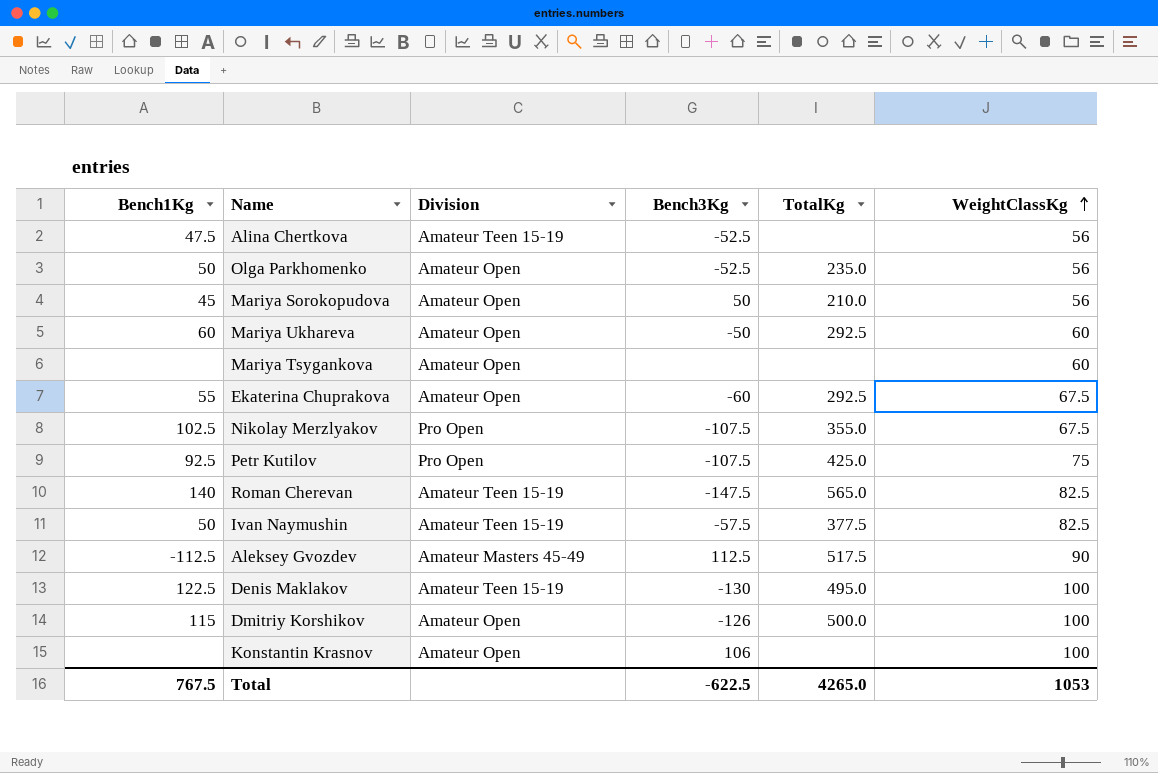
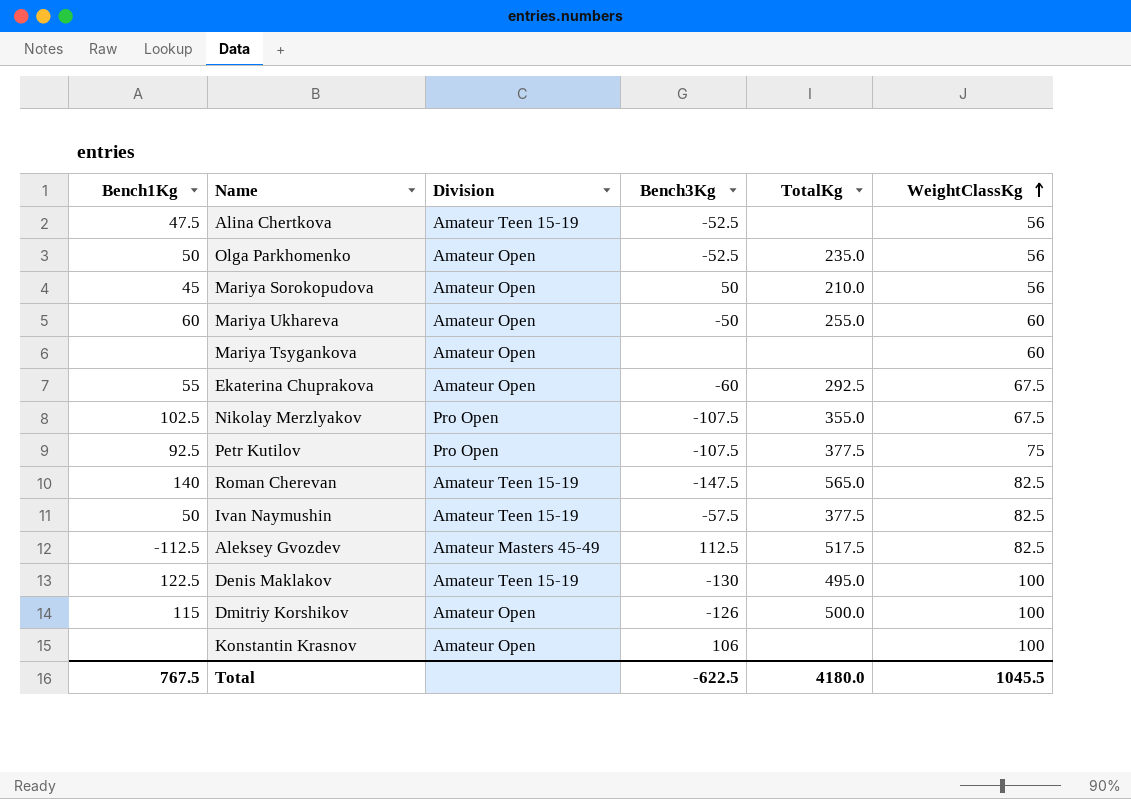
Mariya Ukhareva | TotalKg: 292.5 -> 255.0
Petr Kutilov | TotalKg: 425.0 -> 377.5
Aleksey Gvozdev | WeightClassKg: 90 -> 82.5
Total | TotalKg: 4265.0 -> 4180.0
Total | WeightClassKg: 1053 -> 1045.5

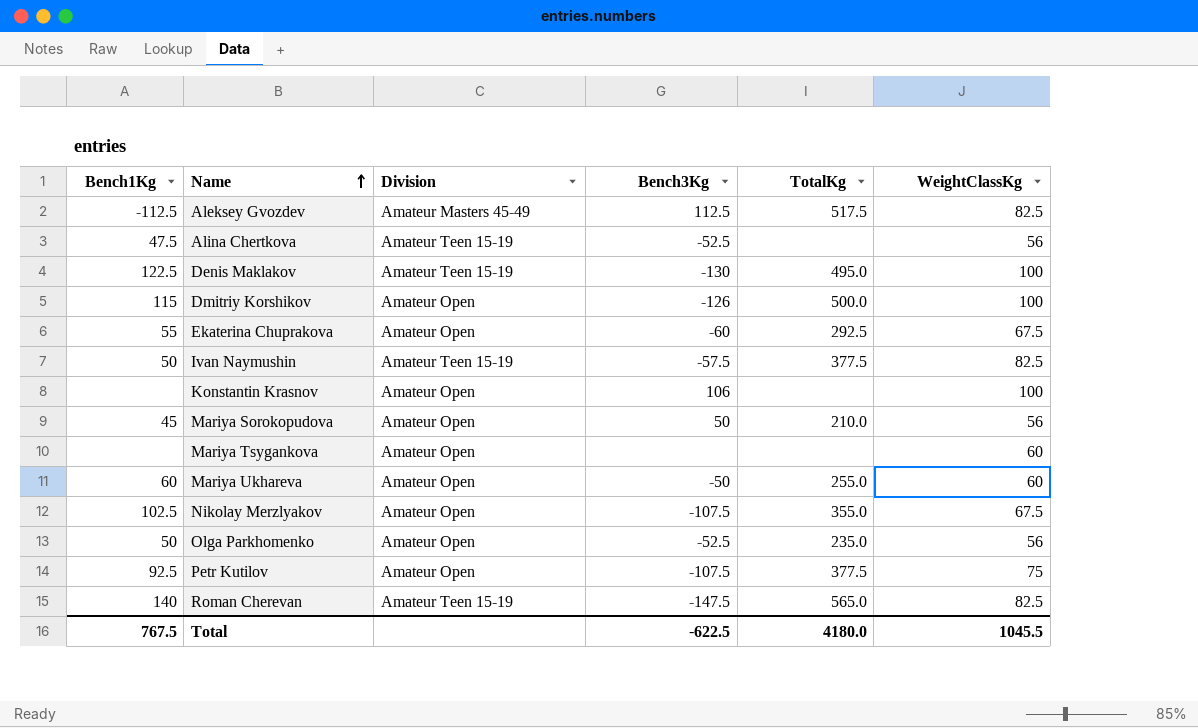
row order: WeightClassKg ascending -> Name ascending
Nikolay Merzlyakov | Division: Pro Open -> Amateur Open
Petr Kutilov | Division: Pro Open -> Amateur Open

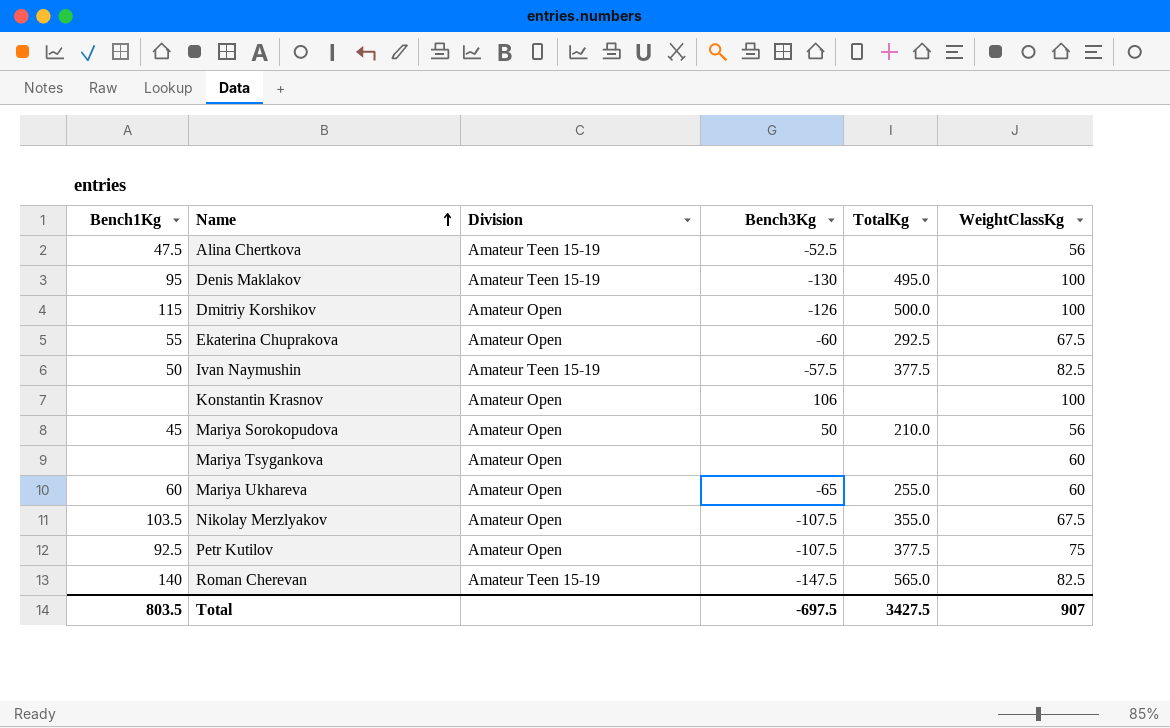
row Aleksey Gvozdev: -112.5 | Amateur Masters 45-49 | 112.5 | 517.5 | 82.5 -> none
row Olga Parkhomenko: 50 | Amateur Open | -52.5 | 235.0 | 56 -> none
Denis Maklakov | Bench1Kg: 122.5 -> 95
Mariya Ukhareva | Bench3Kg: -50 -> -65
Nikolay Merzlyakov | Bench1Kg: 102.5 -> 103.5
Total | Bench1Kg: 767.5 -> 803.5
Total | Bench3Kg: -622.5 -> -697.5
Total | TotalKg: 4180.0 -> 3427.5
Total | WeightClassKg: 1045.5 -> 907

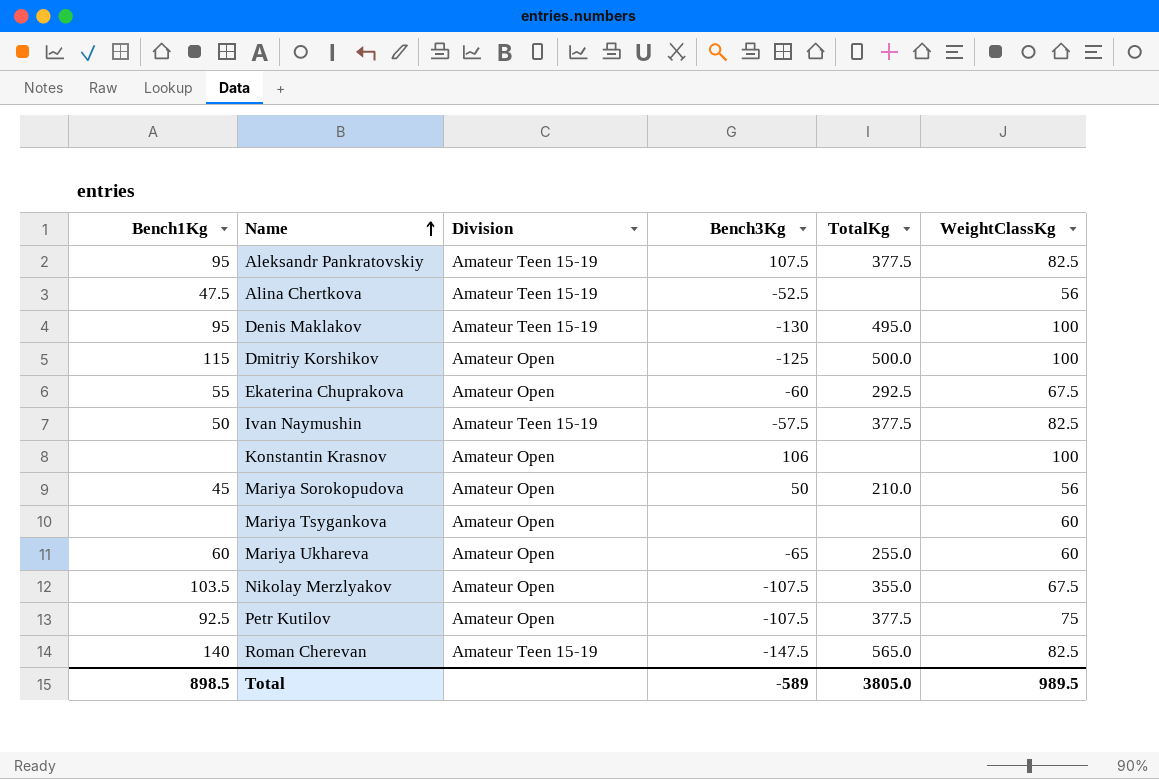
row Aleksandr Pankratovskiy: none -> 95 | Amateur Teen 15-19 | 107.5 | 377.5 | 82.5
Dmitriy Korshikov | Bench3Kg: -126 -> -125
Total | Bench1Kg: 803.5 -> 898.5
Total | Bench3Kg: -697.5 -> -589
Total | TotalKg: 3427.5 -> 3805.0
Total | WeightClassKg: 907 -> 989.5

